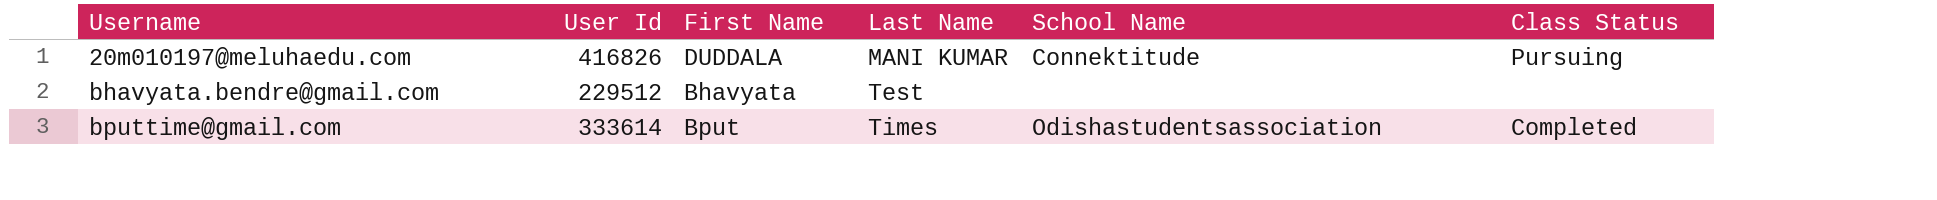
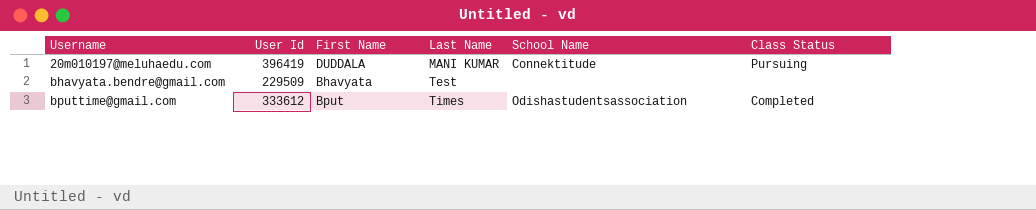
20m010197@meluhaedu.com | User Id: 416826 -> 396419
bhavyata.bendre@gmail.com | User Id: 229512 -> 229509
bputtime@gmail.com | User Id: 333614 -> 333612

